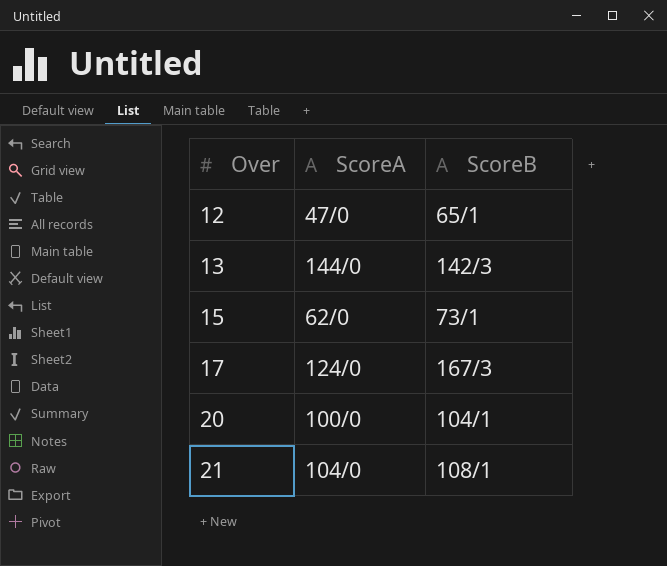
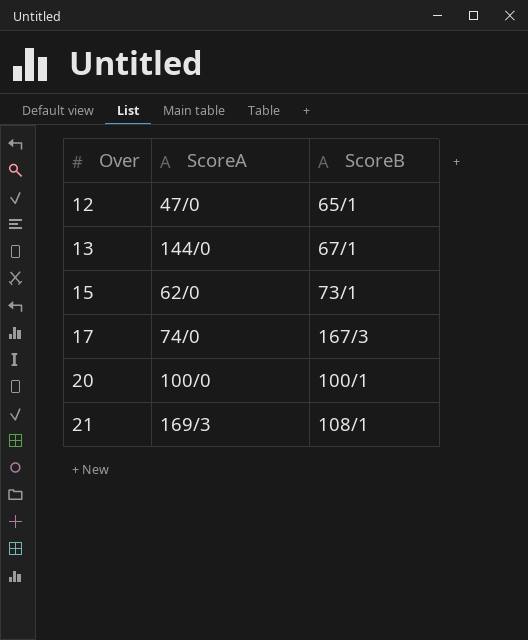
13 | ScoreB: 142/3 -> 67/1
17 | ScoreA: 124/0 -> 74/0
20 | ScoreB: 104/1 -> 100/1
21 | ScoreA: 104/0 -> 169/3

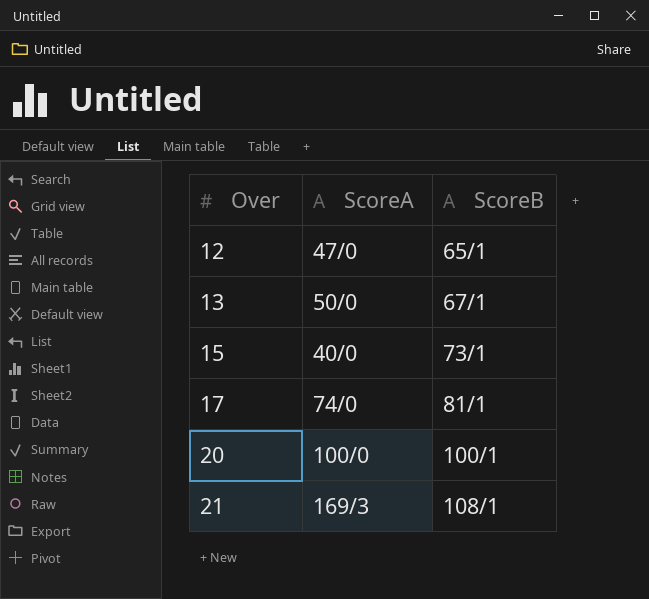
13 | ScoreA: 144/0 -> 50/0
15 | ScoreA: 62/0 -> 40/0
17 | ScoreB: 167/3 -> 81/1

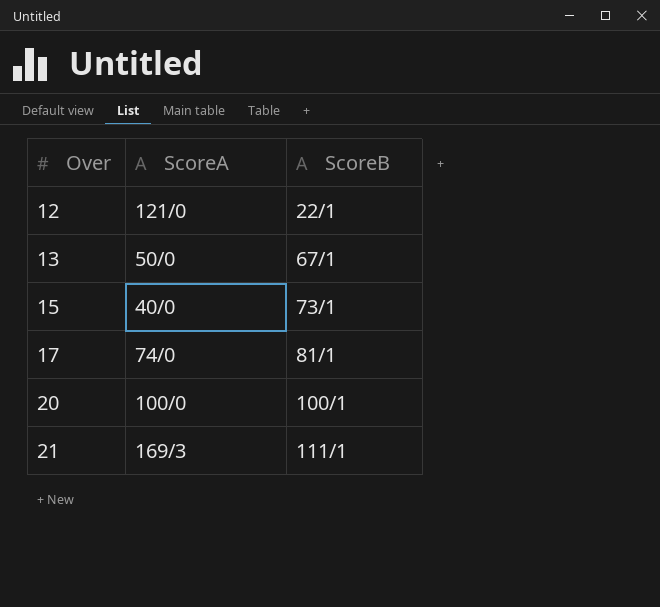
12 | ScoreA: 47/0 -> 121/0
12 | ScoreB: 65/1 -> 22/1
21 | ScoreB: 108/1 -> 111/1

